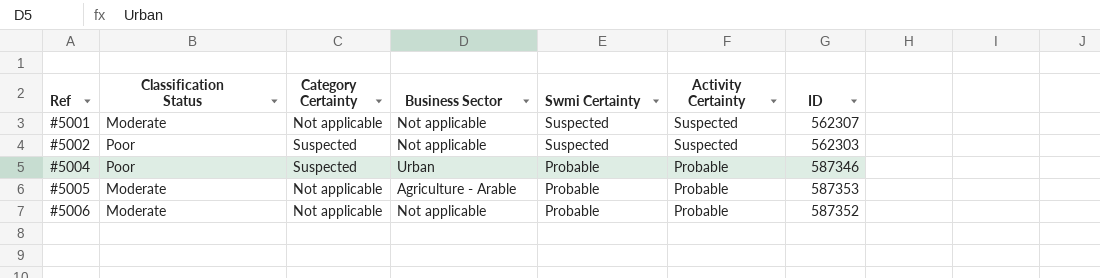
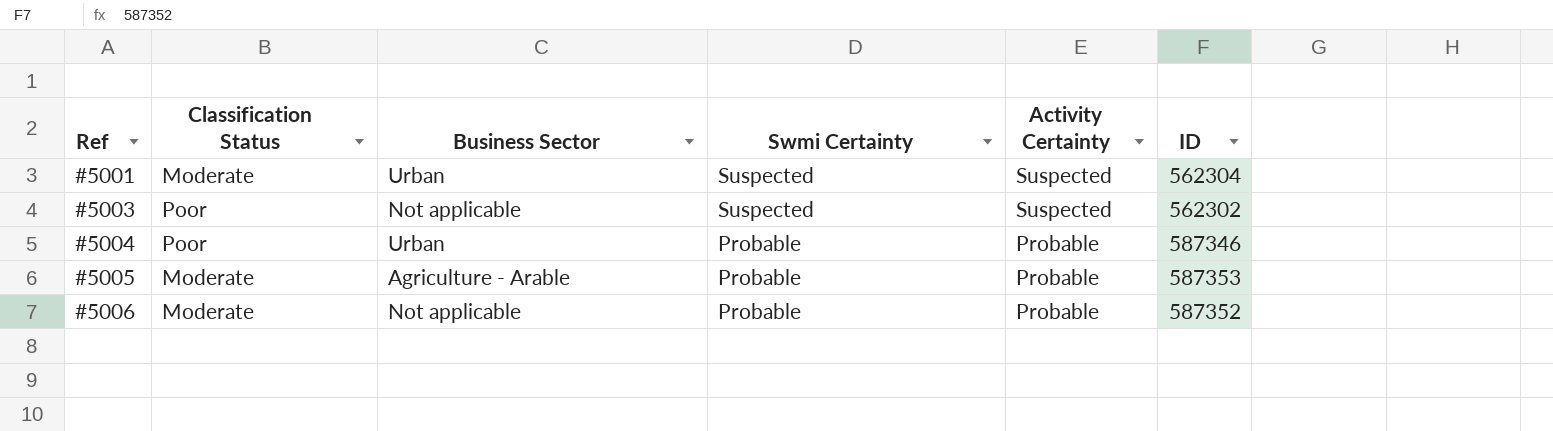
column Category Certainty | position: 3 -> none
row #5002: Poor | Suspected | Not applicable | Suspected | Suspected | 562303 -> none
#5001 | Business Sector: Not applicable -> Urban
#5001 | ID: 562307 -> 562304
row #5003: none -> Poor | Not applicable | Suspected | Suspected | 562302

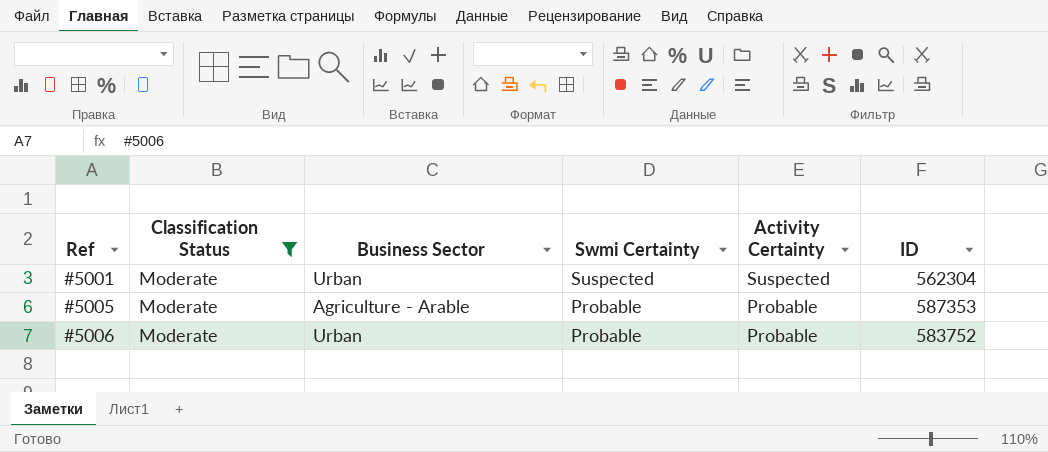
filter: none -> Classification Status = Moderate
#5006 | Business Sector: Not applicable -> Urban
#5006 | ID: 587352 -> 583752

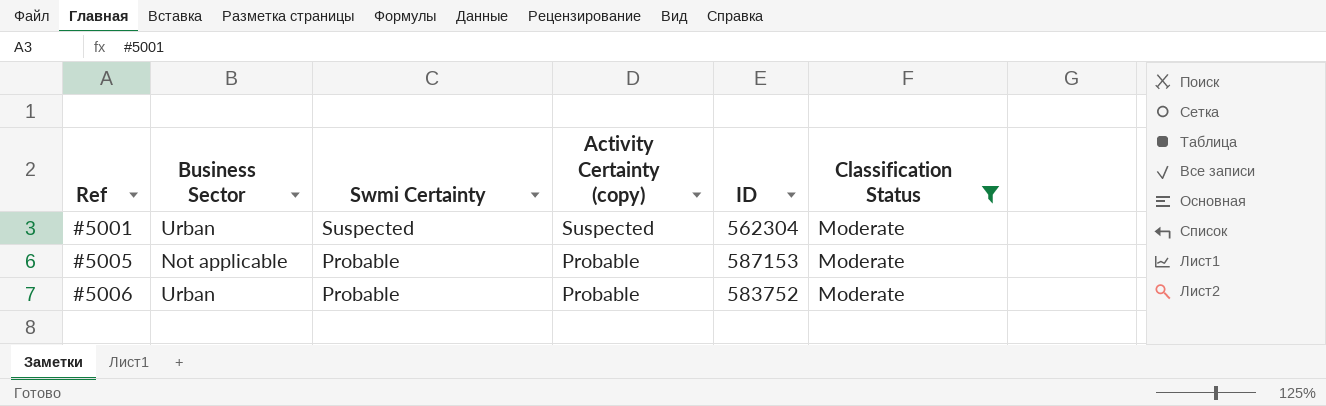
column name: Activity Certainty -> Activity Certainty (copy)
column Classification Status | position: 2 -> 6
#5005 | Business Sector: Agriculture - Arable -> Not applicable
#5005 | ID: 587353 -> 587153

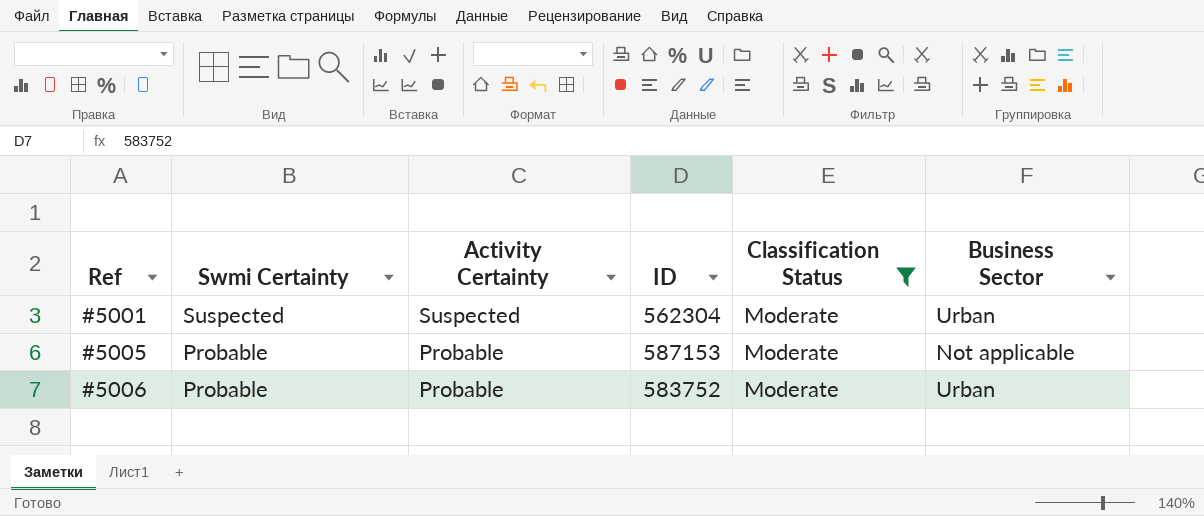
column name: Activity Certainty (copy) -> Activity Certainty
column Business Sector | position: 2 -> 6

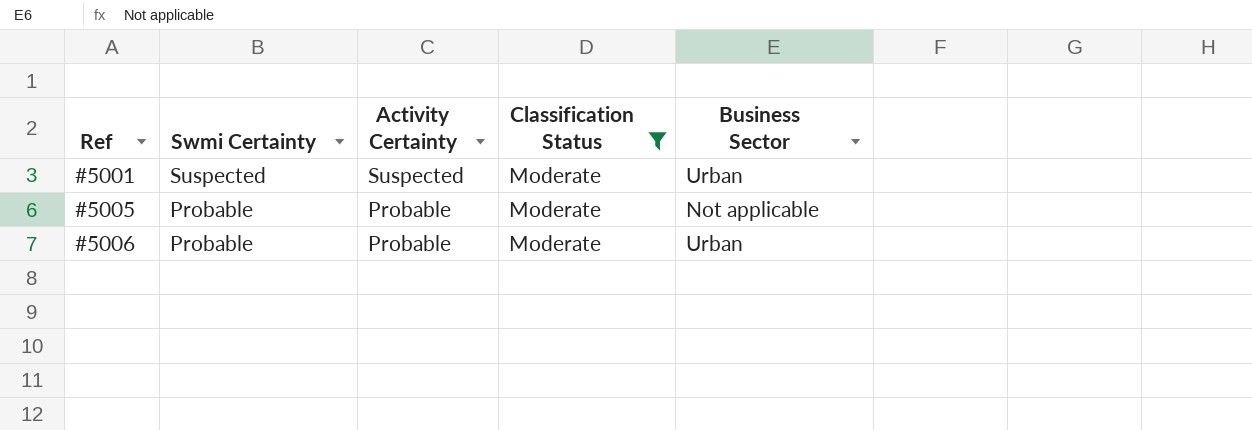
column ID | position: 4 -> none

